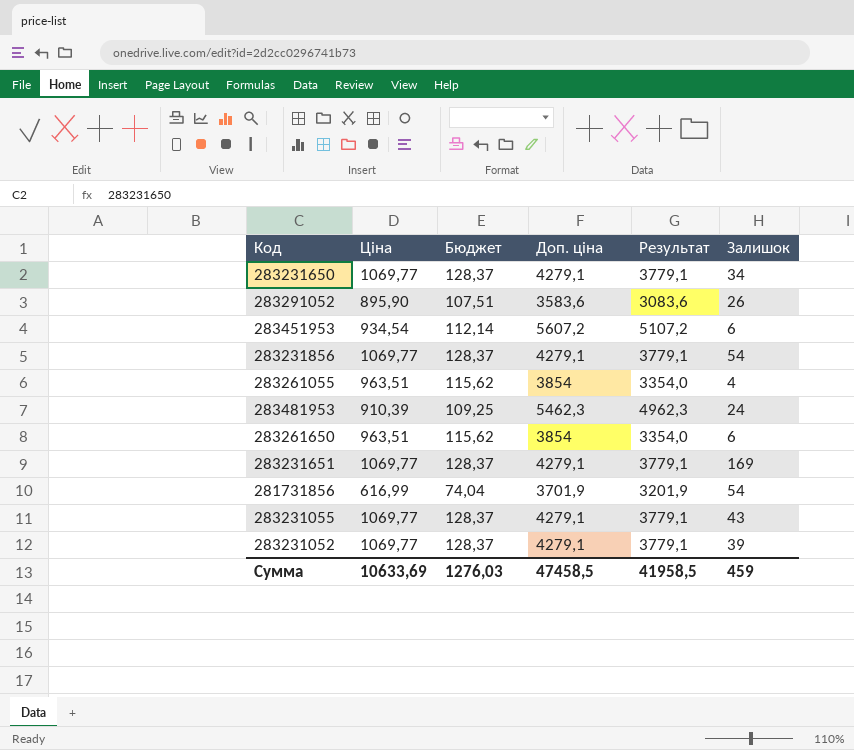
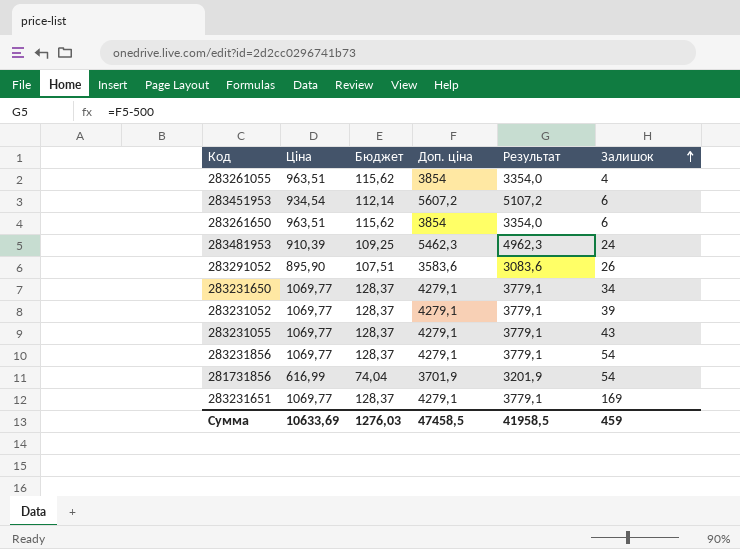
row order: none -> Залишок ascending

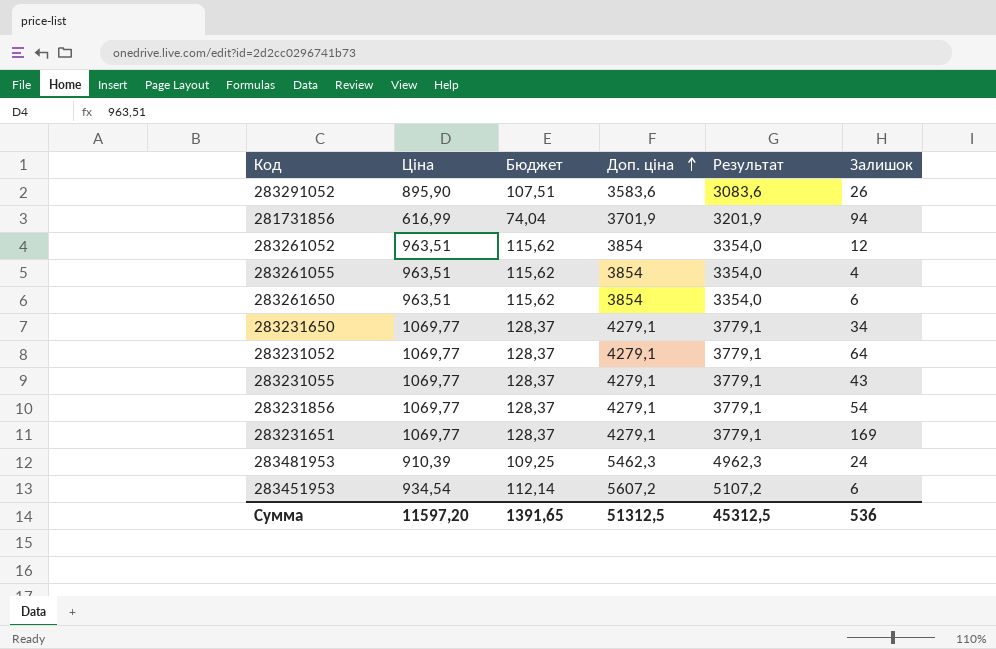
row order: Залишок ascending -> Доп. ціна ascending
281731856 | Залишок: 54 -> 94
row 283261052: none -> 963,51 | 115,62 | 3854 | 3354,0 | 12
283231052 | Залишок: 39 -> 64
Сумма | Ціна: 10633,69 -> 11597,20
Сумма | Бюджет: 1276,03 -> 1391,65
Сумма | Доп. ціна: 47458,5 -> 51312,5
Сумма | Результат: 41958,5 -> 45312,5
Сумма | Залишок: 459 -> 536

